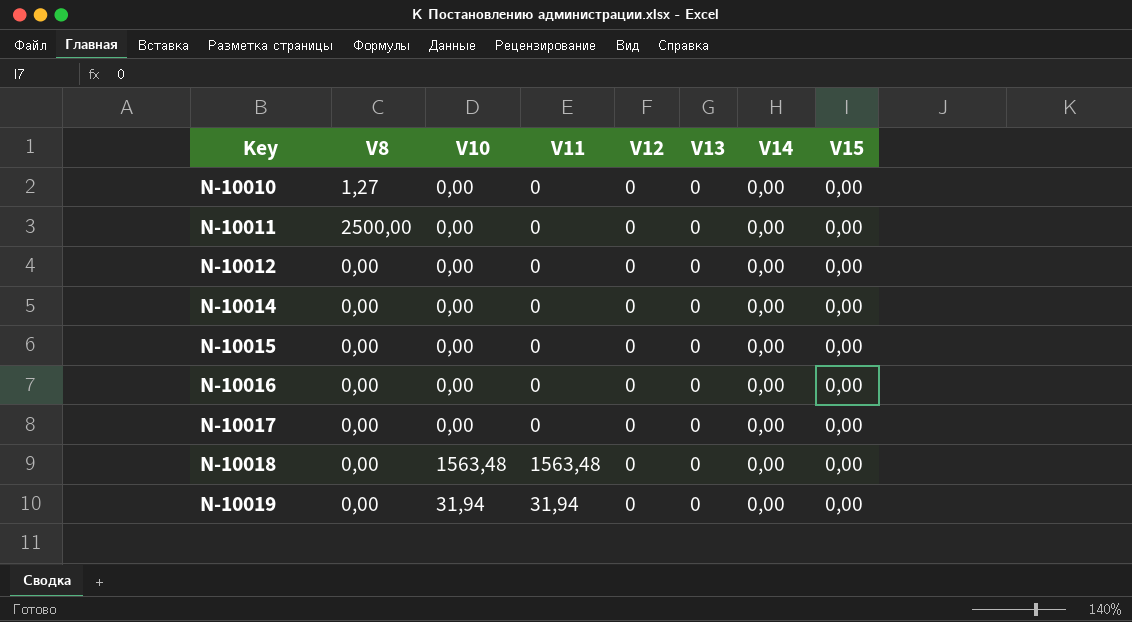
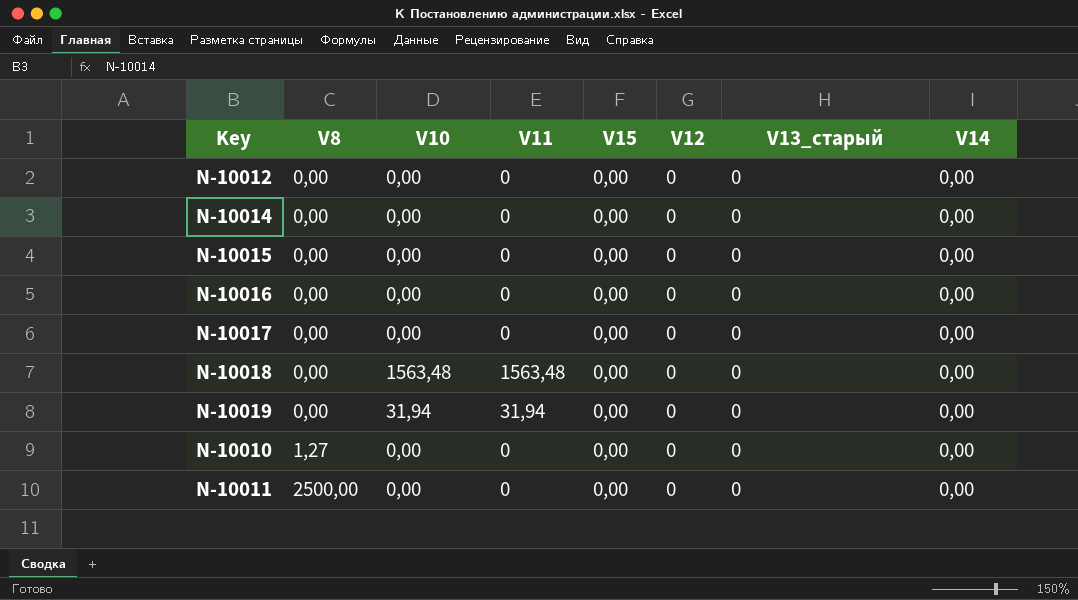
row order: Key ascending -> V8 ascending
column V15 | position: 8 -> 5
column name: V13 -> V13_старый

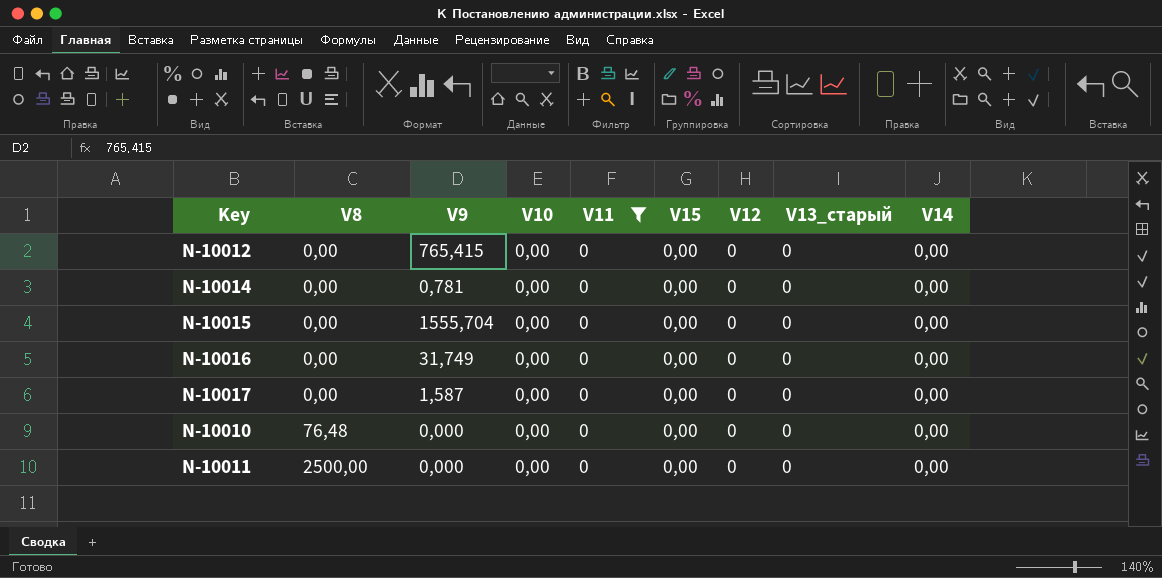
filter: none -> V11 = 0
column V9 | position: none -> 3
N-10010 | V8: 1,27 -> 76,48

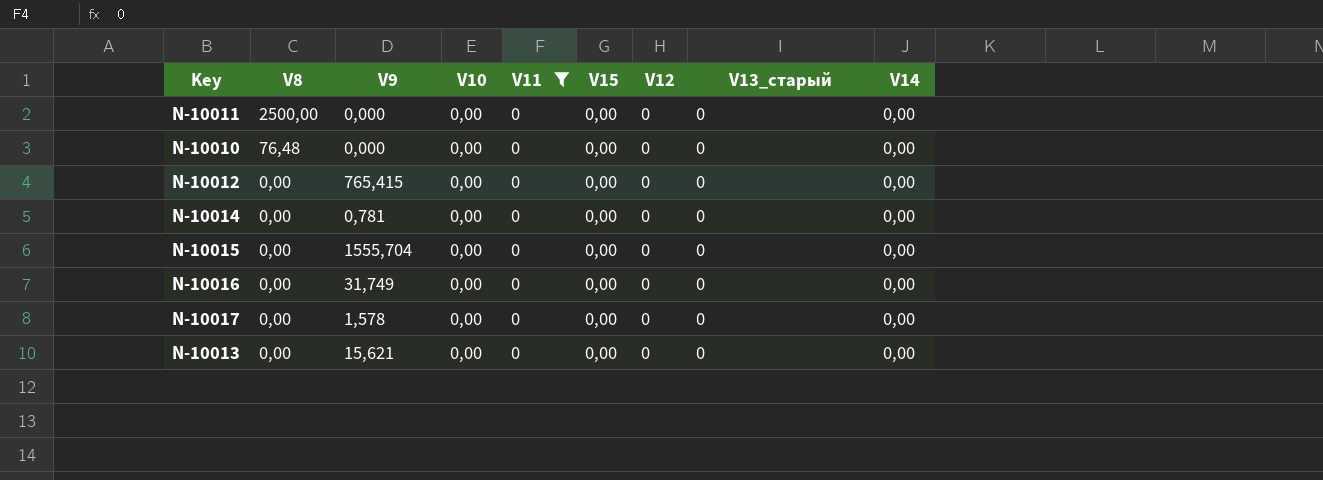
row order: V8 ascending -> V8 descending
N-10017 | V9: 1,587 -> 1,578
row N-10013: none -> 0,00 | 15,621 | 0,00 | 0 | 0,00 | 0 | 0 | 0,00

